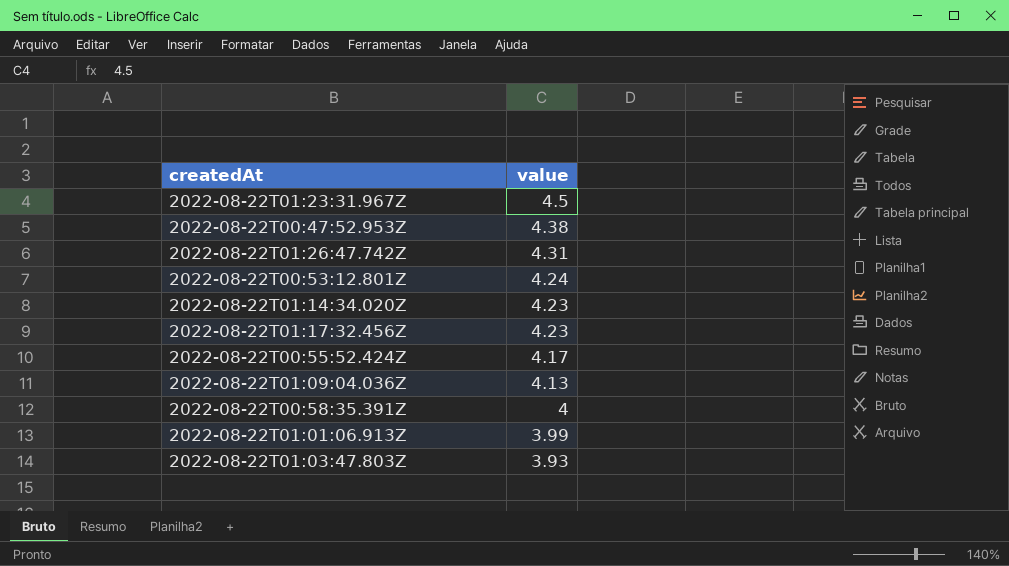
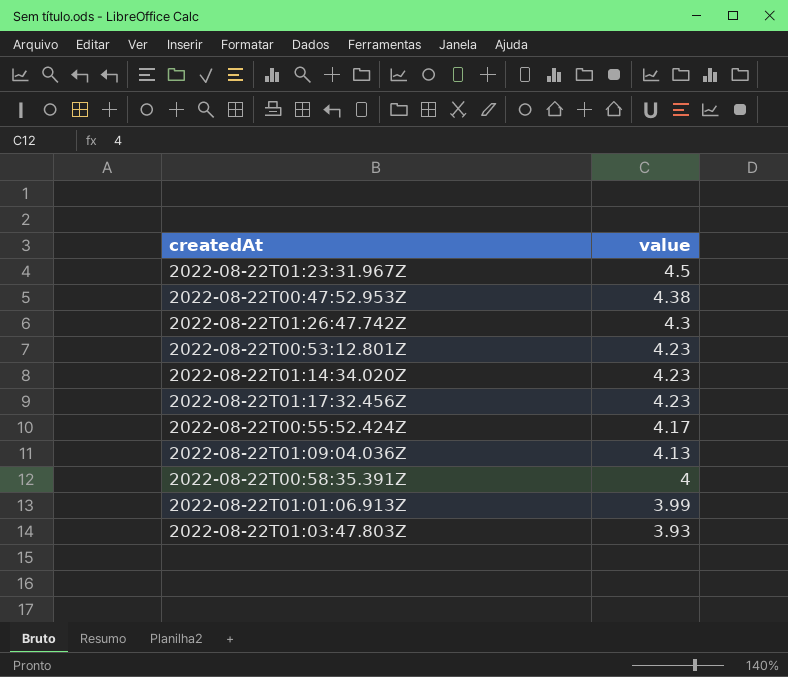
2022-08-22T01:26:47.742Z | value: 4.31 -> 4.3
2022-08-22T00:53:12.801Z | value: 4.24 -> 4.23

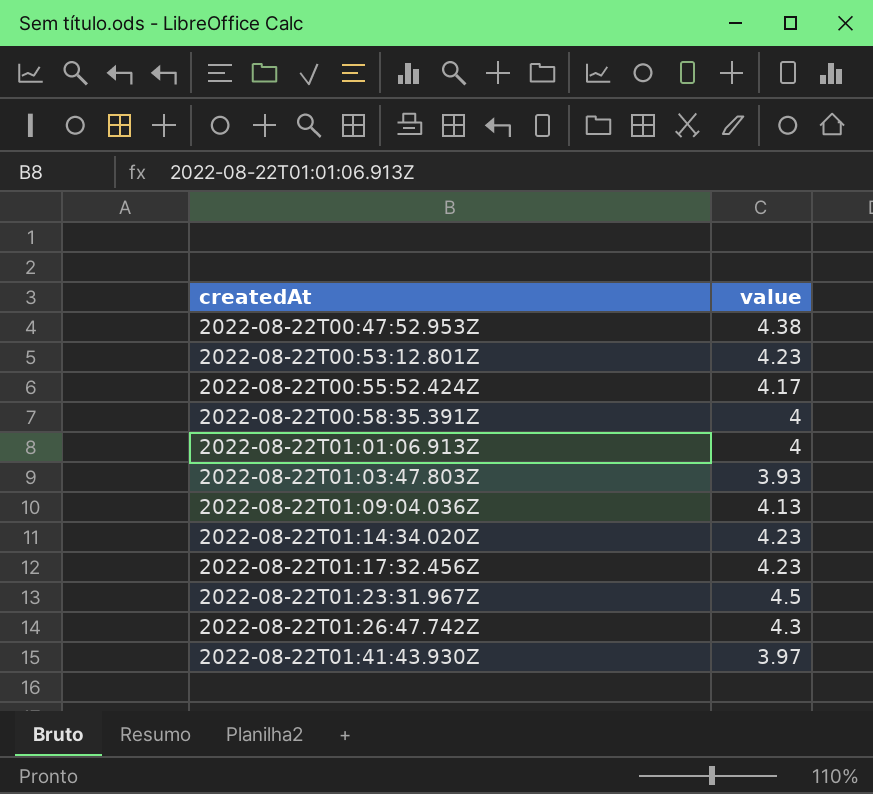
row order: value descending -> createdAt ascending
2022-08-22T01:01:06.913Z | value: 3.99 -> 4
row 2022-08-22T01:41:43.930Z: none -> 3.97

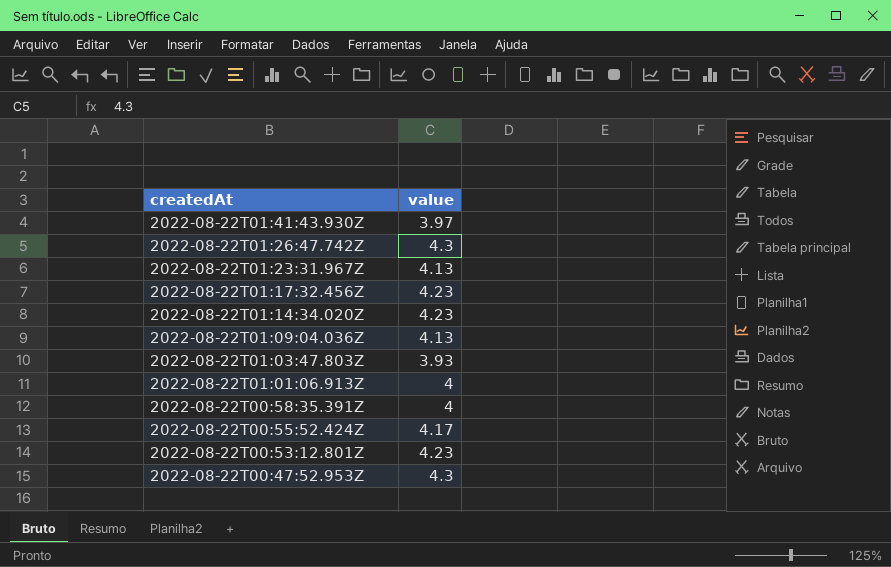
row order: createdAt ascending -> createdAt descending
2022-08-22T01:23:31.967Z | value: 4.5 -> 4.13
2022-08-22T00:47:52.953Z | value: 4.38 -> 4.3

